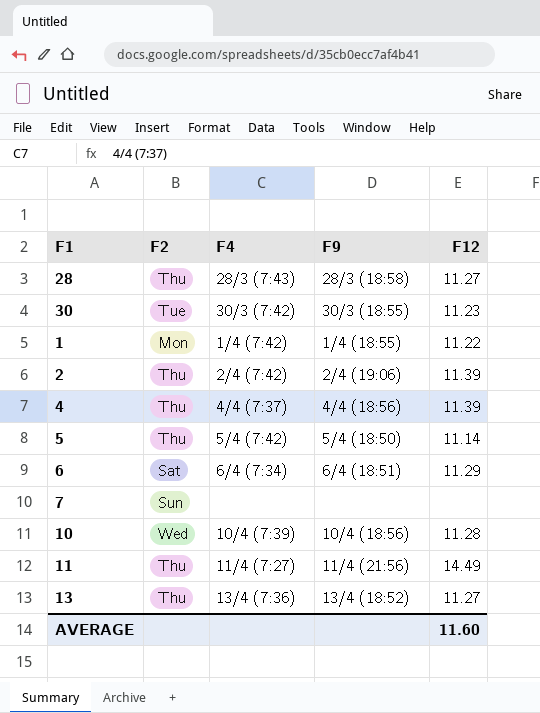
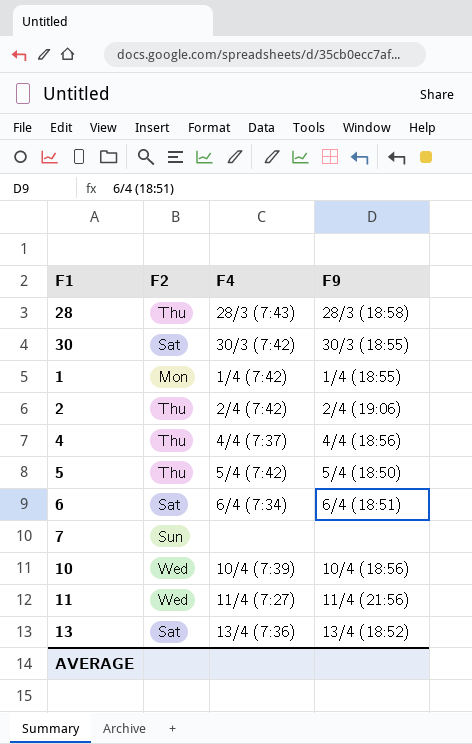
column F12 | position: 5 -> none
30 | F2: Tue -> Sat
11 | F2: Thu -> Wed
13 | F2: Thu -> Sat

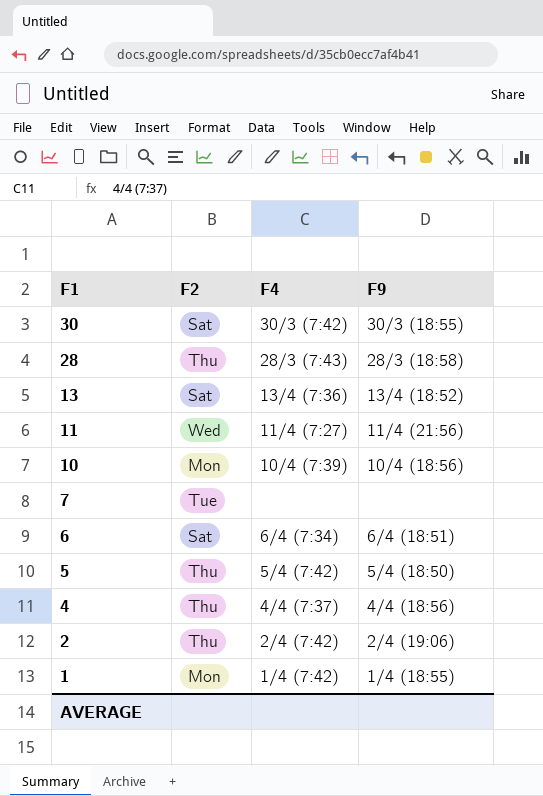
row order: none -> F1 descending
10 | F2: Wed -> Mon
7 | F2: Sun -> Tue

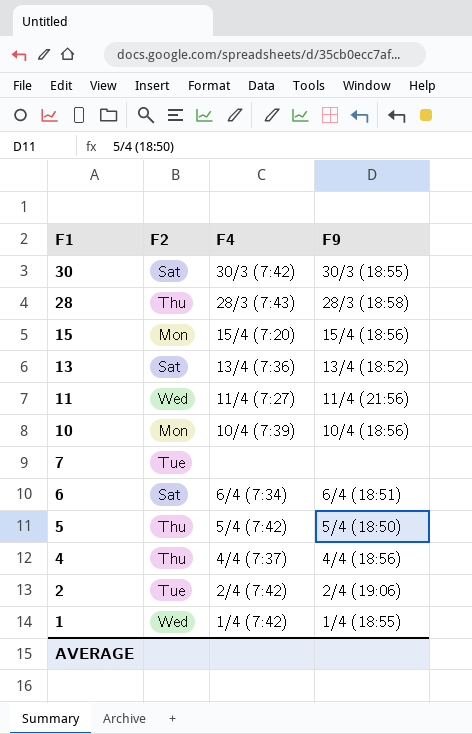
row 15: none -> Mon | 15/4 (7:20) | 15/4 (18:56)
2 | F2: Thu -> Tue
1 | F2: Mon -> Wed

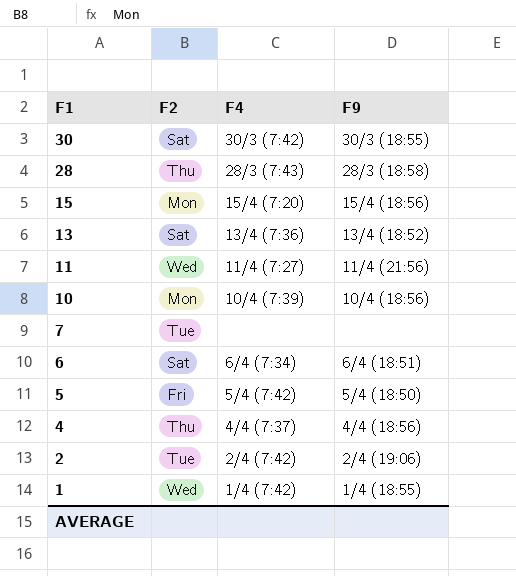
5 | F2: Thu -> Fri

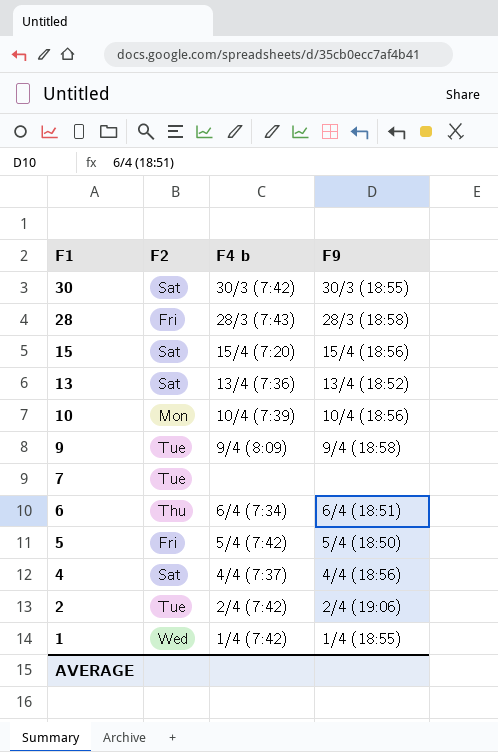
column name: F4 -> F4 b
row 11: Wed | 11/4 (7:27) | 11/4 (21:56) -> none
28 | F2: Thu -> Fri
15 | F2: Mon -> Sat
row 9: none -> Tue | 9/4 (8:09) | 9/4 (18:58)
6 | F2: Sat -> Thu
4 | F2: Thu -> Sat

